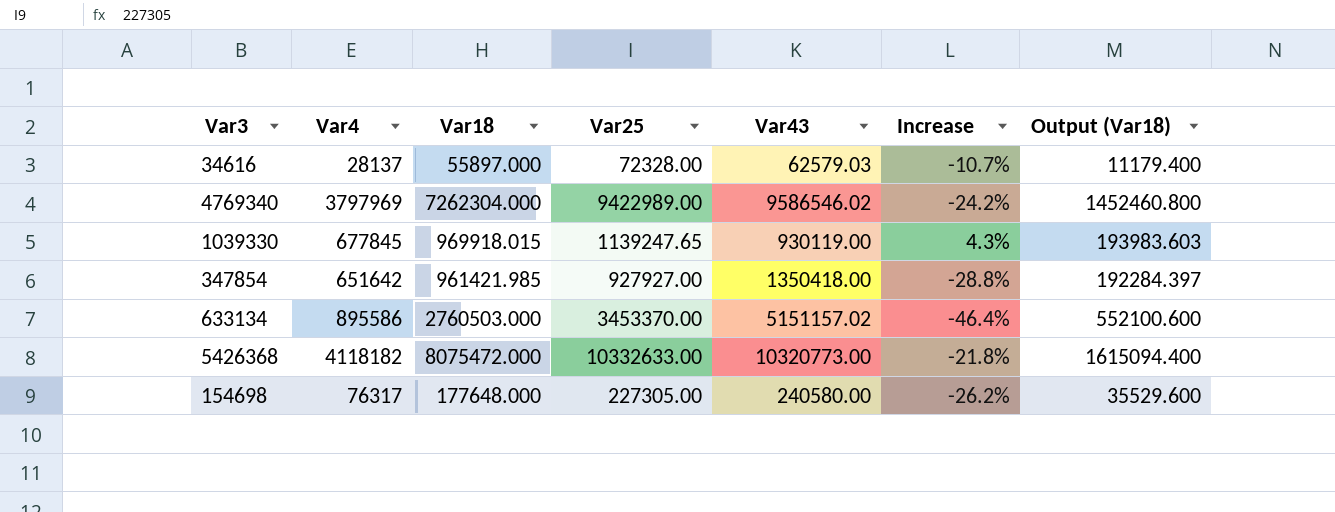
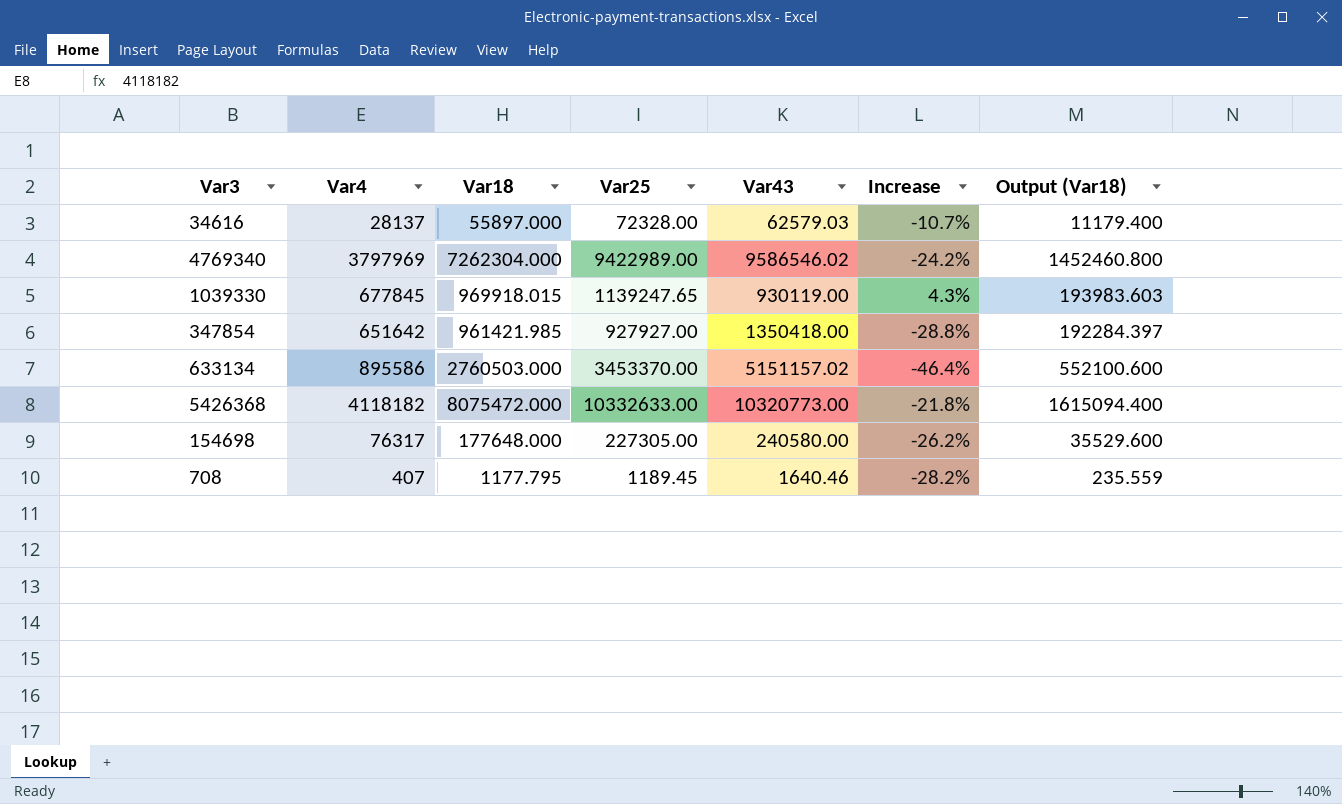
row 708: none -> 407 | 1177.795 | 1189.45 | 1640.46 | -28.2% | 235.559

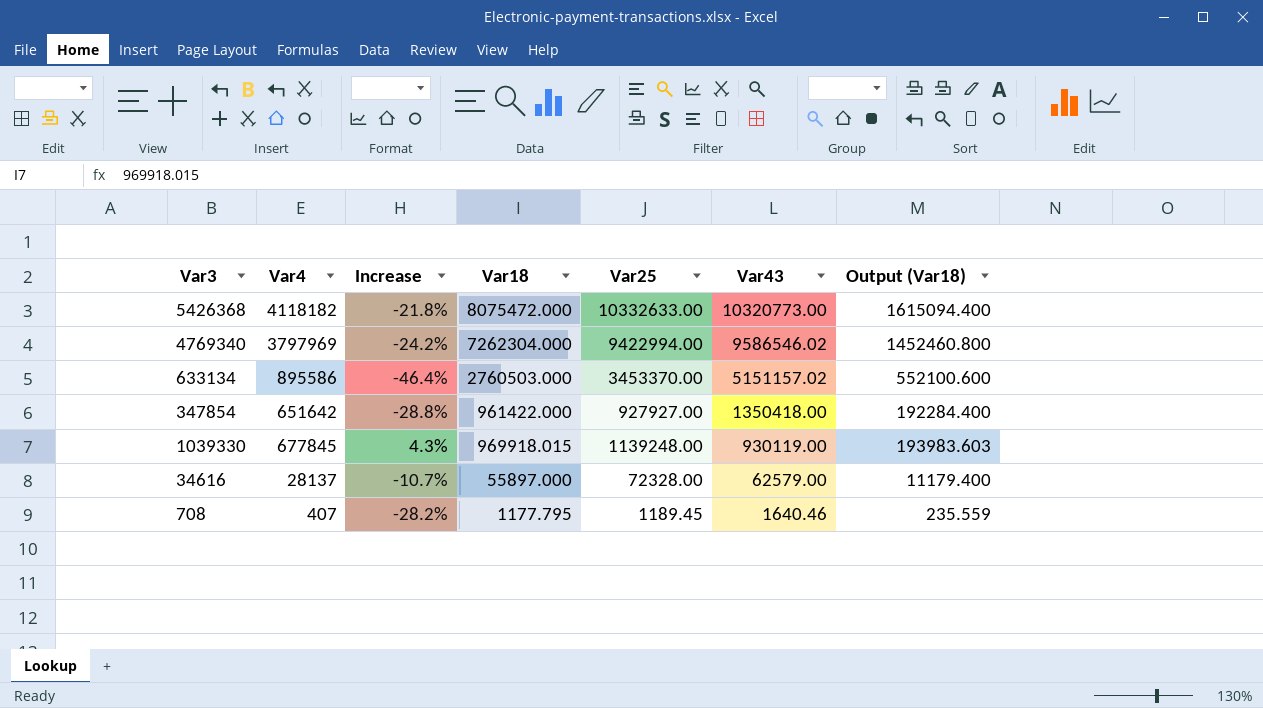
row order: none -> Var43 descending
column Increase | position: 6 -> 3
row 154698: 76317 | 177648.000 | 227305.00 | 240580.00 | -26.2% | 35529.600 -> none
4769340 | Var25: 9422989.00 -> 9422994.00
347854 | Var18: 961421.985 -> 961422.000
347854 | Output (Var18): 192284.397 -> 192284.400
1039330 | Var25: 1139247.65 -> 1139248.00
34616 | Var43: 62579.03 -> 62579.00

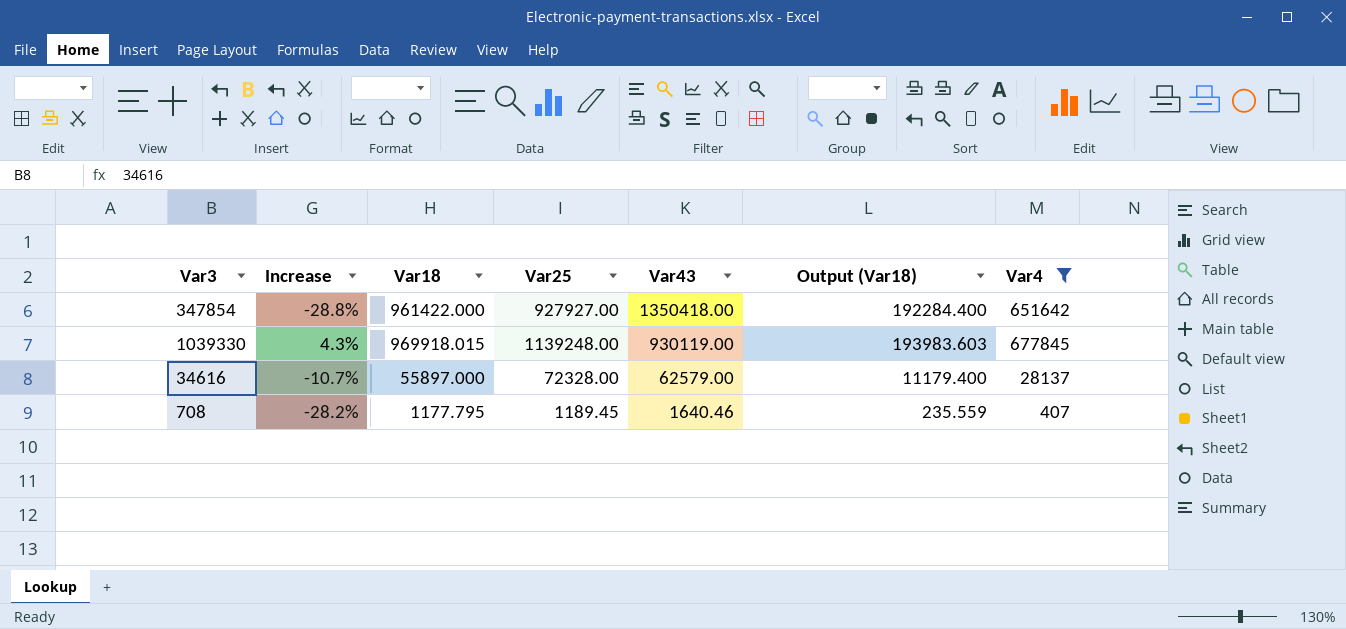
filter: none -> Var4 <= 677845
column Var4 | position: 2 -> 7

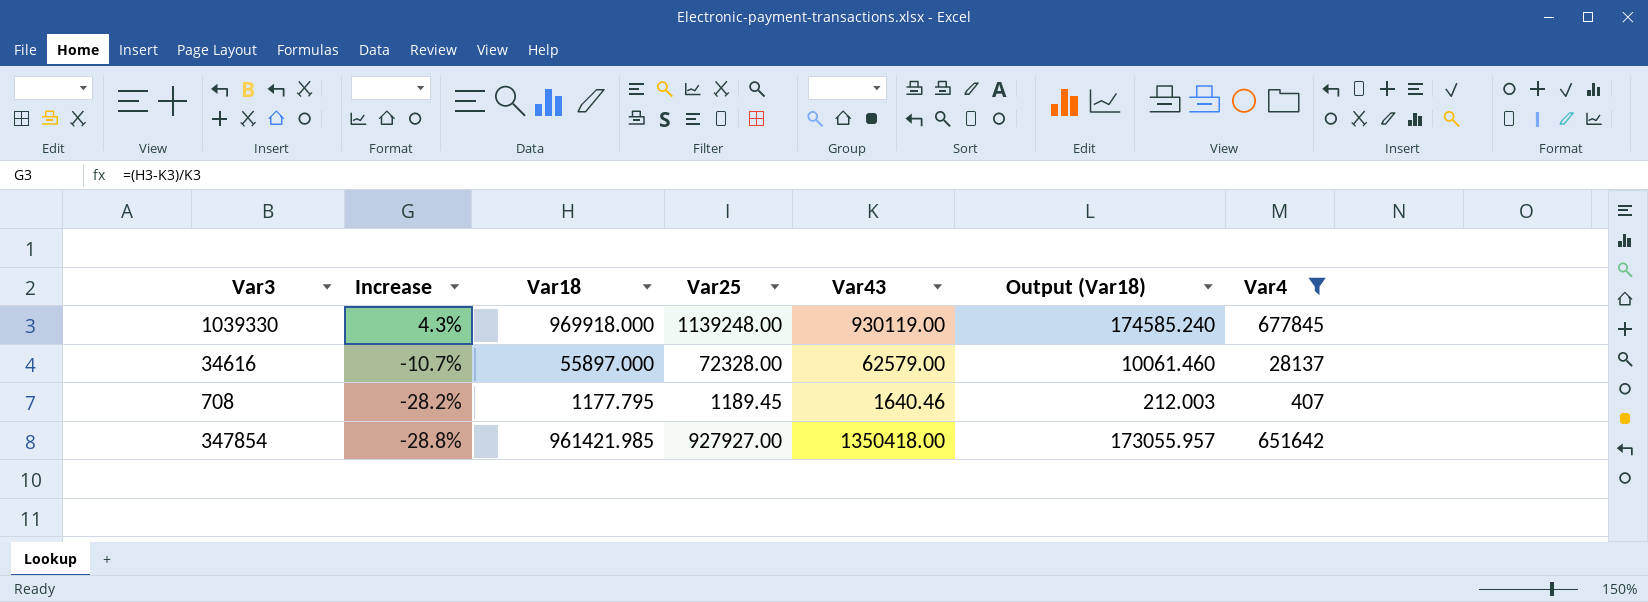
row order: Var43 descending -> Increase descending
column Output (Var18) | formula: [Var18] * 0.2 -> [Var18] * 0.18
1039330 | Var18: 969918.015 -> 969918.000
347854 | Var18: 961422.000 -> 961421.985

